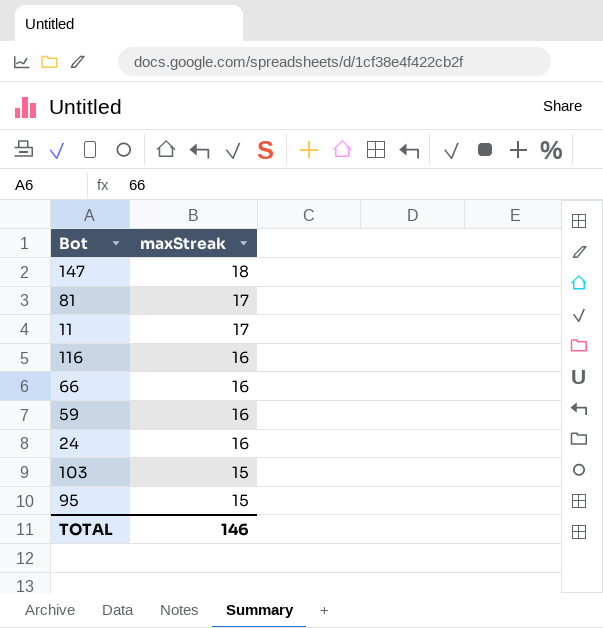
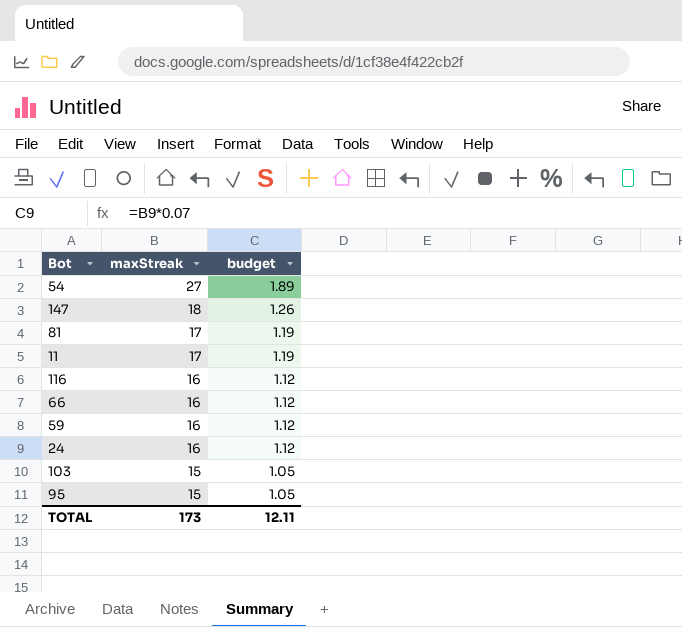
column budget | formula: none -> [maxStreak] * 0.07
row 54: none -> 27 | 1.89
TOTAL | maxStreak: 146 -> 173

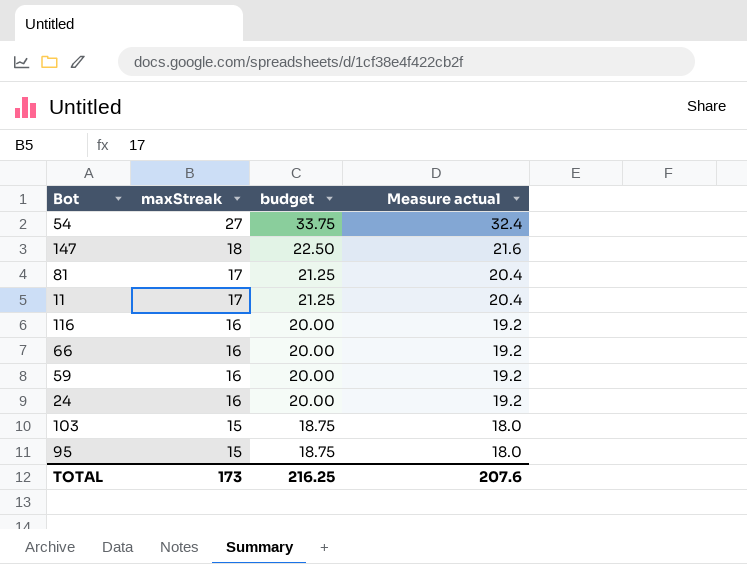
column budget | formula: [maxStreak] * 0.07 -> [maxStreak] * 1.25
column Measure actual | formula: none -> [maxStreak] * 1.2
TOTAL | budget: 12.11 -> 216.25

